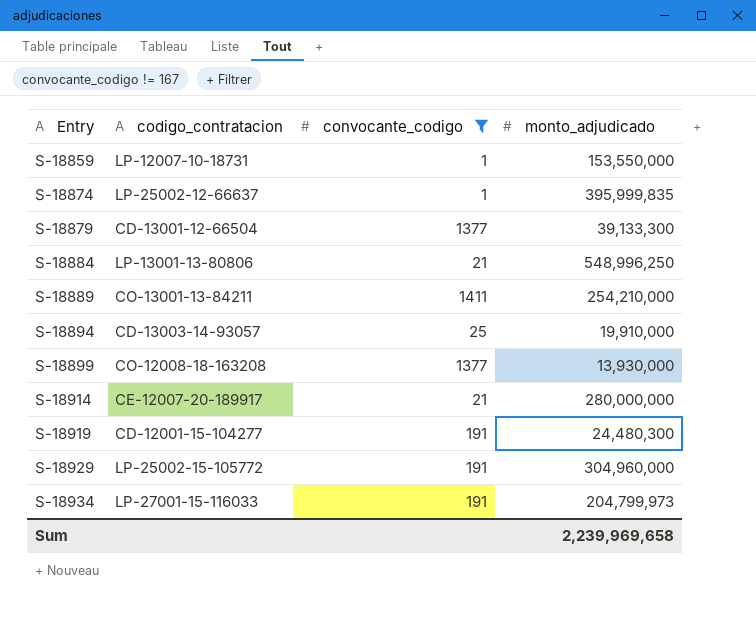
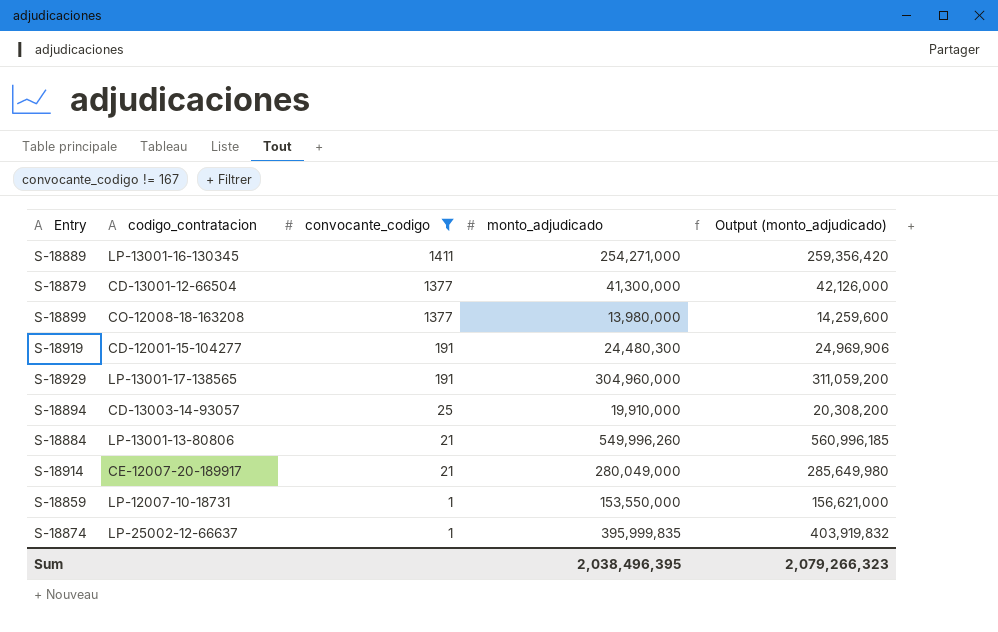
row order: Entry ascending -> convocante_codigo descending
column Output (monto_adjudicado) | formula: none -> [monto_adjudicado] * 1.02
row S-18934: LP-27001-15-116033 | 191 | 204,799,973 -> none
S-18889 | codigo_contratacion: CO-13001-13-84211 -> LP-13001-16-130345
S-18889 | monto_adjudicado: 254,210,000 -> 254,271,000
S-18879 | monto_adjudicado: 39,133,300 -> 41,300,000
S-18899 | monto_adjudicado: 13,930,000 -> 13,980,000
S-18929 | codigo_contratacion: LP-25002-15-105772 -> LP-13001-17-138565
S-18884 | monto_adjudicado: 548,996,250 -> 549,996,260
S-18914 | monto_adjudicado: 280,000,000 -> 280,049,000
Sum | monto_adjudicado: 2,239,969,658 -> 2,038,496,395

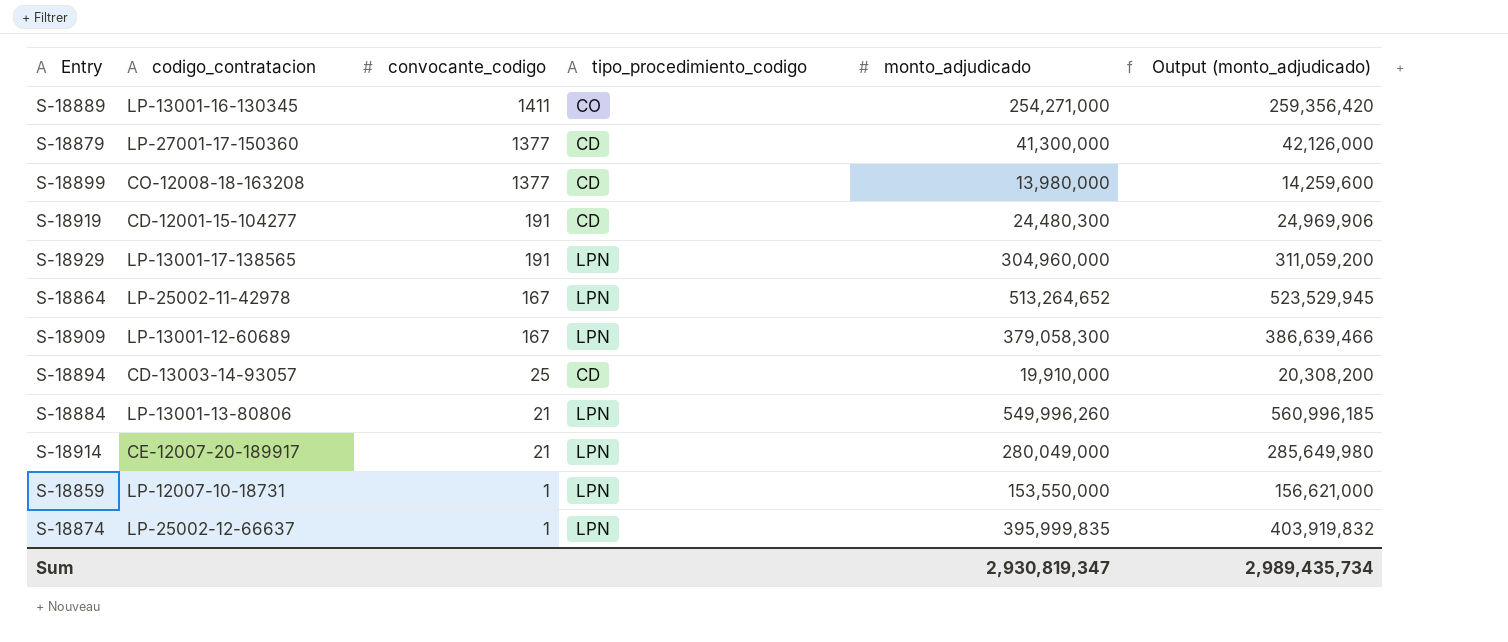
filter: convocante_codigo != 167 -> none
column tipo_procedimiento_codigo | position: none -> 4
S-18879 | codigo_contratacion: CD-13001-12-66504 -> LP-27001-17-150360
Sum | monto_adjudicado: 2,038,496,395 -> 2,930,819,347
Sum | Output (monto_adjudicado): 2,079,266,323 -> 2,989,435,734

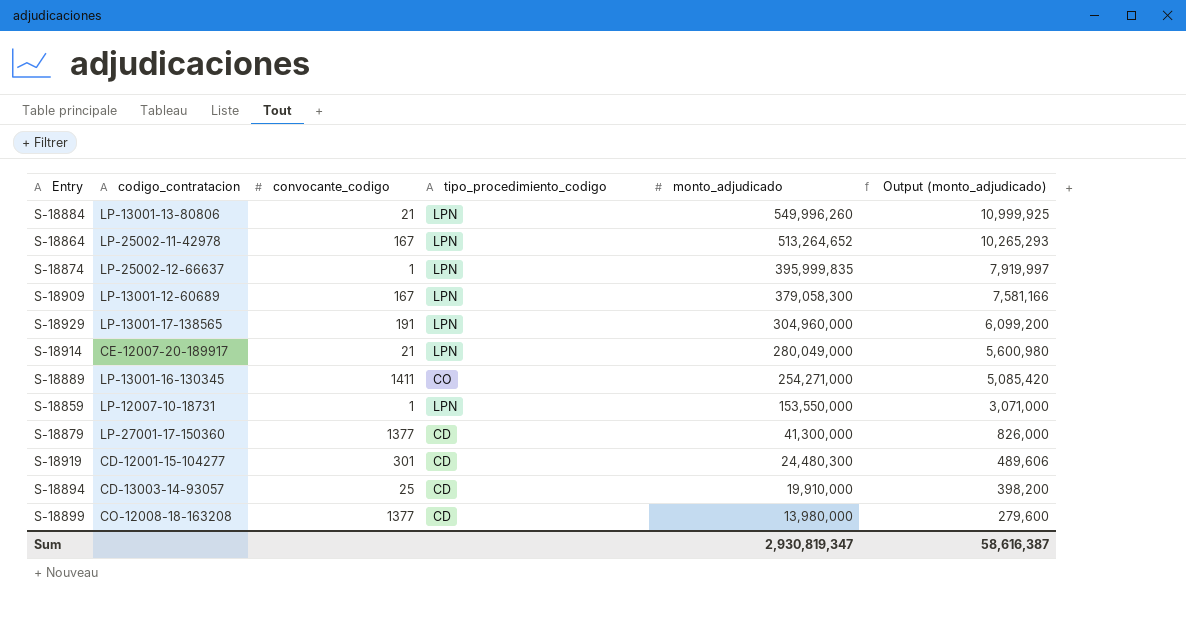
row order: convocante_codigo descending -> monto_adjudicado descending
column Output (monto_adjudicado) | formula: [monto_adjudicado] * 1.02 -> [monto_adjudicado] * 0.02
S-18919 | convocante_codigo: 191 -> 301
Sum | Output (monto_adjudicado): 2,989,435,734 -> 58,616,387

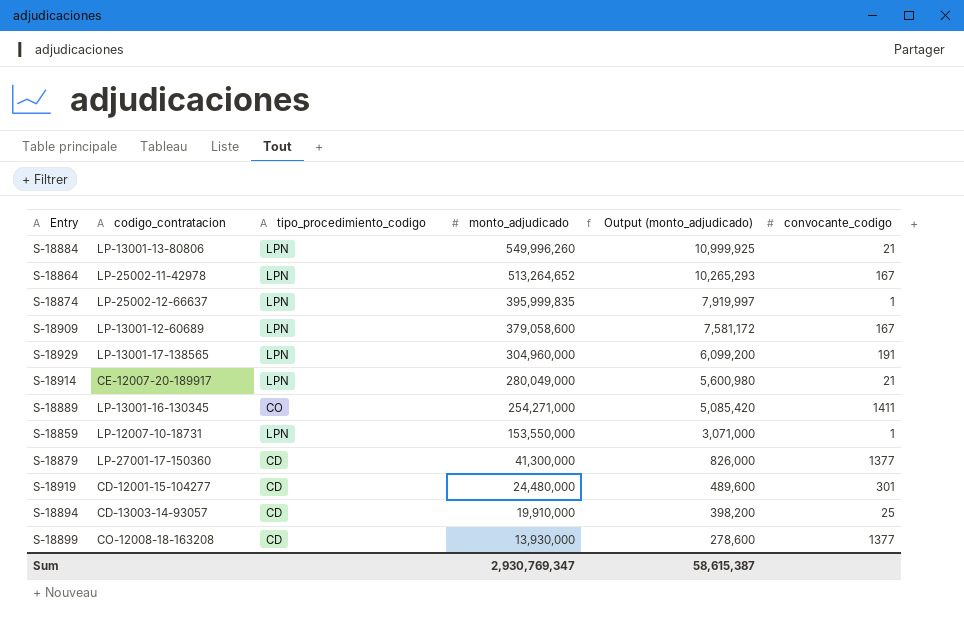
column convocante_codigo | position: 3 -> 6
S-18909 | monto_adjudicado: 379,058,300 -> 379,058,600
S-18909 | Output (monto_adjudicado): 7,581,166 -> 7,581,172
S-18919 | monto_adjudicado: 24,480,300 -> 24,480,000
S-18919 | Output (monto_adjudicado): 489,606 -> 489,600
S-18899 | monto_adjudicado: 13,980,000 -> 13,930,000
S-18899 | Output (monto_adjudicado): 279,600 -> 278,600
Sum | monto_adjudicado: 2,930,819,347 -> 2,930,769,347
Sum | Output (monto_adjudicado): 58,616,387 -> 58,615,387

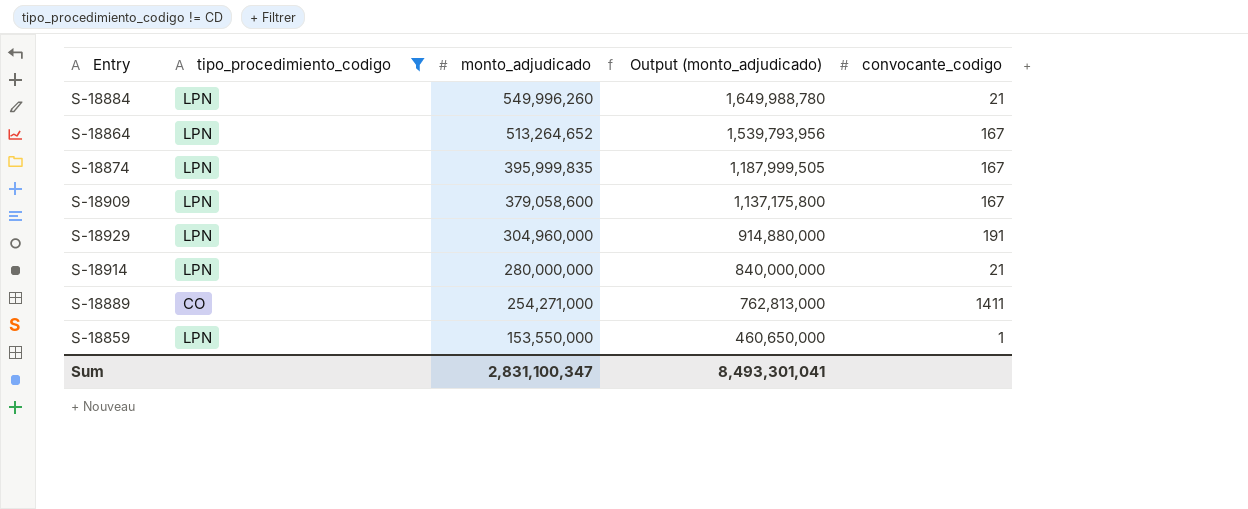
filter: none -> tipo_procedimiento_codigo != CD
column codigo_contratacion | position: 2 -> none
column Output (monto_adjudicado) | formula: [monto_adjudicado] * 0.02 -> [monto_adjudicado] * 3
S-18874 | convocante_codigo: 1 -> 167
S-18914 | monto_adjudicado: 280,049,000 -> 280,000,000
Sum | monto_adjudicado: 2,930,769,347 -> 2,831,100,347
Sum | Output (monto_adjudicado): 58,615,387 -> 8,493,301,041

